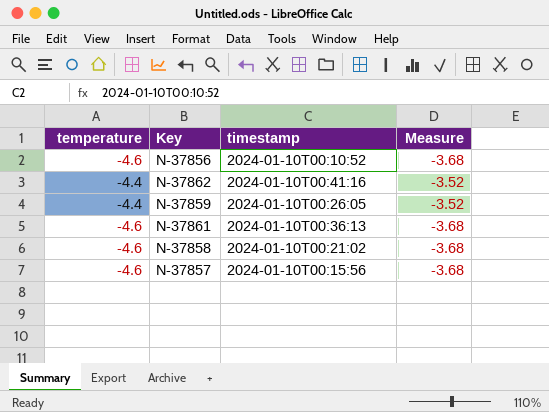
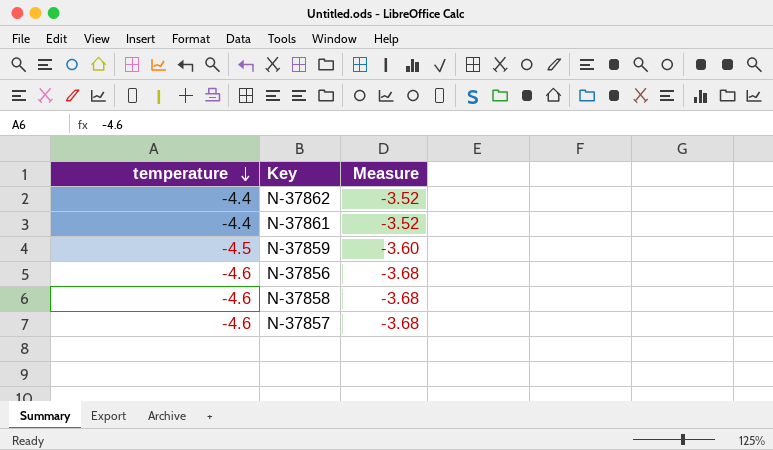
row order: none -> temperature descending
column timestamp | position: 3 -> none
N-37861 | temperature: -4.6 -> -4.4
N-37861 | Measure: -3.68 -> -3.52
N-37859 | temperature: -4.4 -> -4.5
N-37859 | Measure: -3.52 -> -3.60

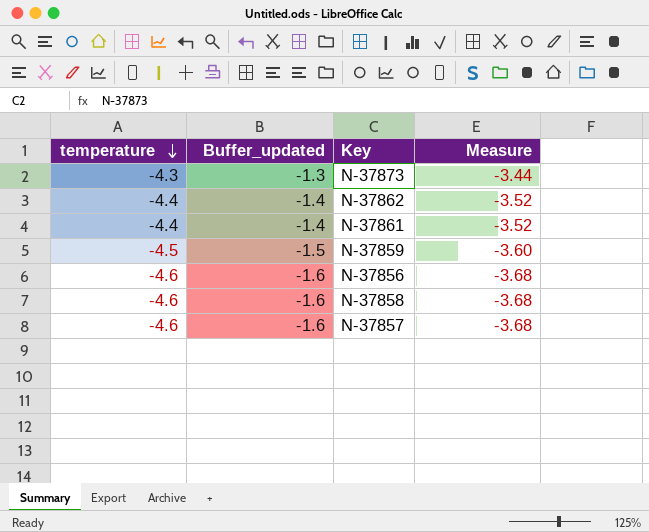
column Buffer_updated | formula: none -> [temperature] + 3
row N-37873: none -> -4.3 | -1.3 | -3.44

